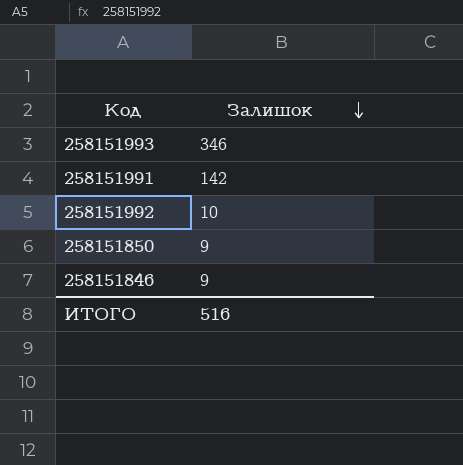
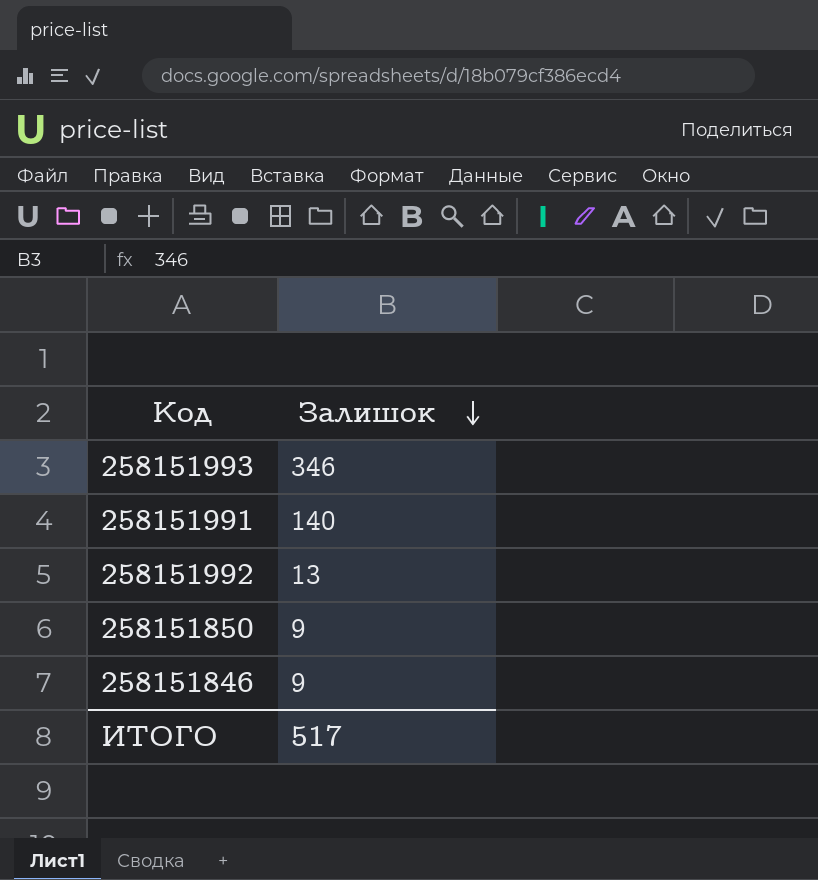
258151991 | Залишок: 142 -> 140
258151992 | Залишок: 10 -> 13
ИТОГО | Залишок: 516 -> 517

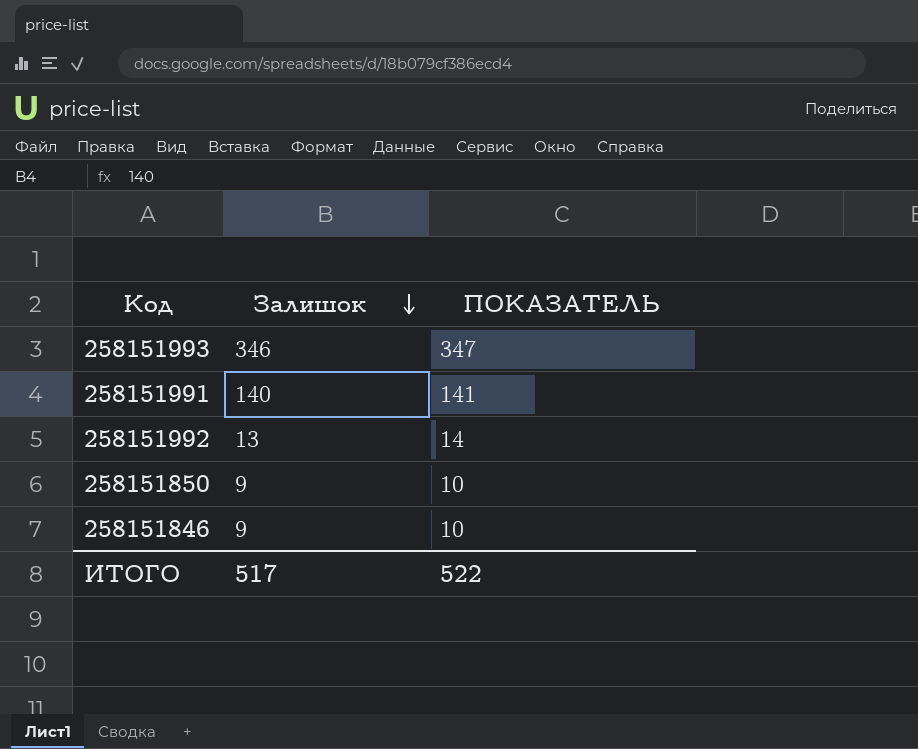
column ПОКАЗАТЕЛЬ | formula: none -> [Залишок] + 1

